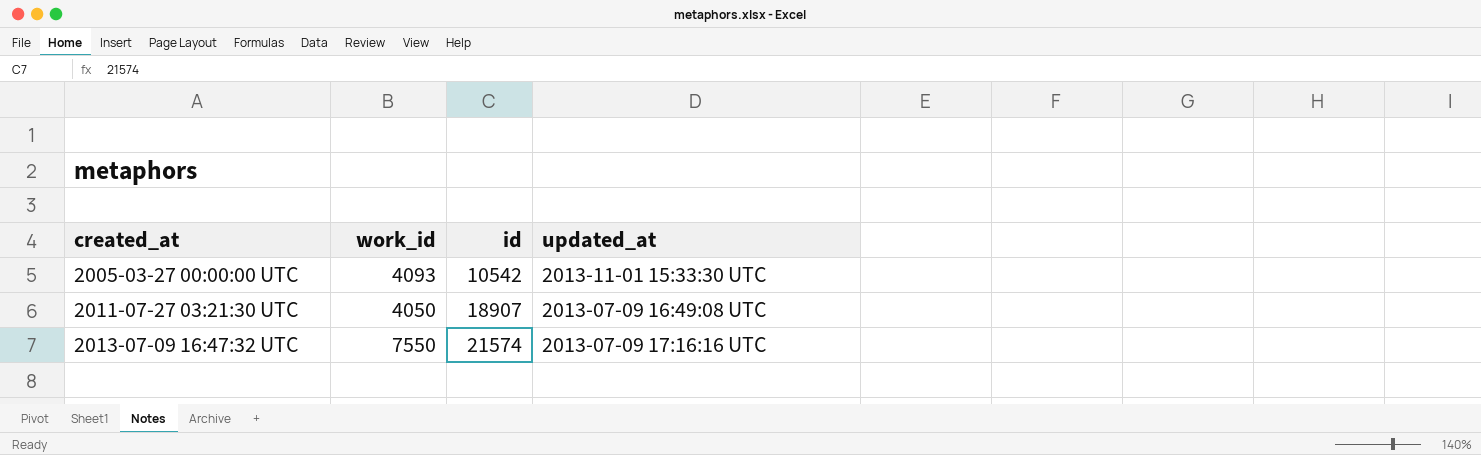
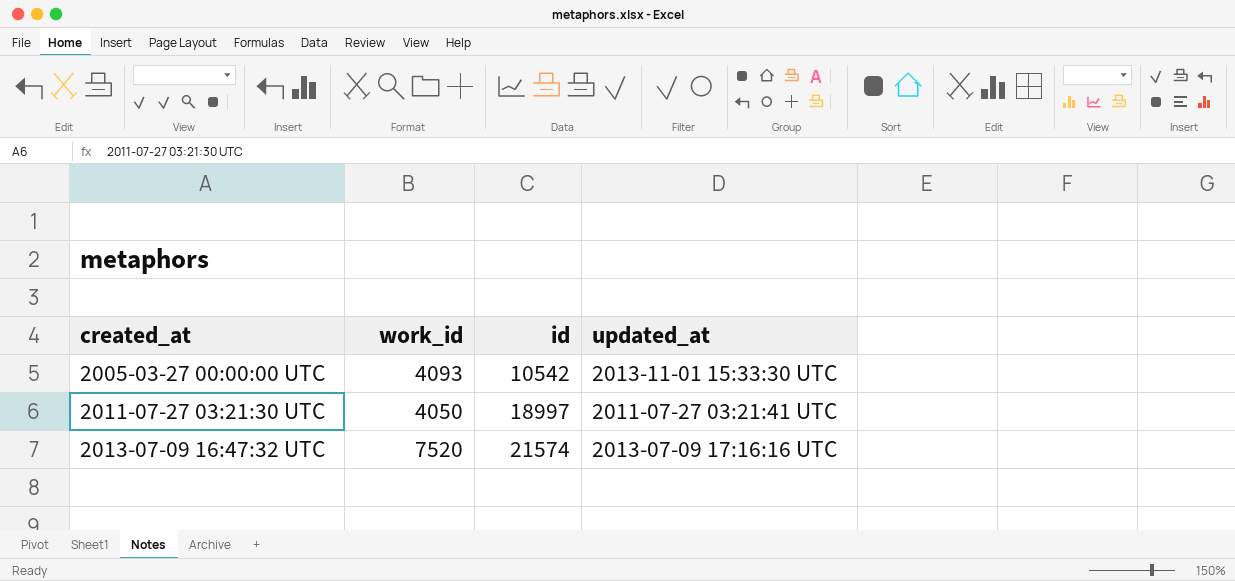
2011-07-27 03:21:30 UTC | id: 18907 -> 18997
2011-07-27 03:21:30 UTC | updated_at: 2013-07-09 16:49:08 UTC -> 2011-07-27 03:21:41 UTC
2013-07-09 16:47:32 UTC | work_id: 7550 -> 7520

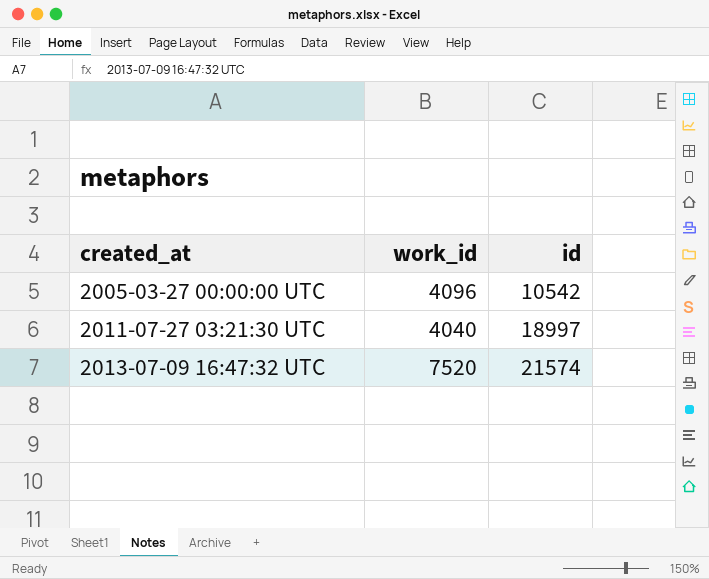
column updated_at | position: 4 -> none
2005-03-27 00:00:00 UTC | work_id: 4093 -> 4096
2011-07-27 03:21:30 UTC | work_id: 4050 -> 4040

